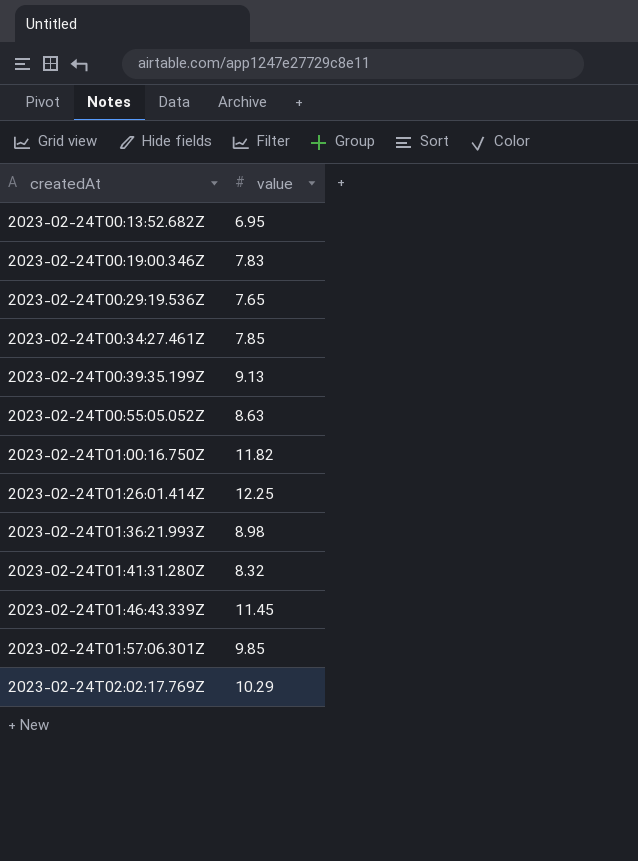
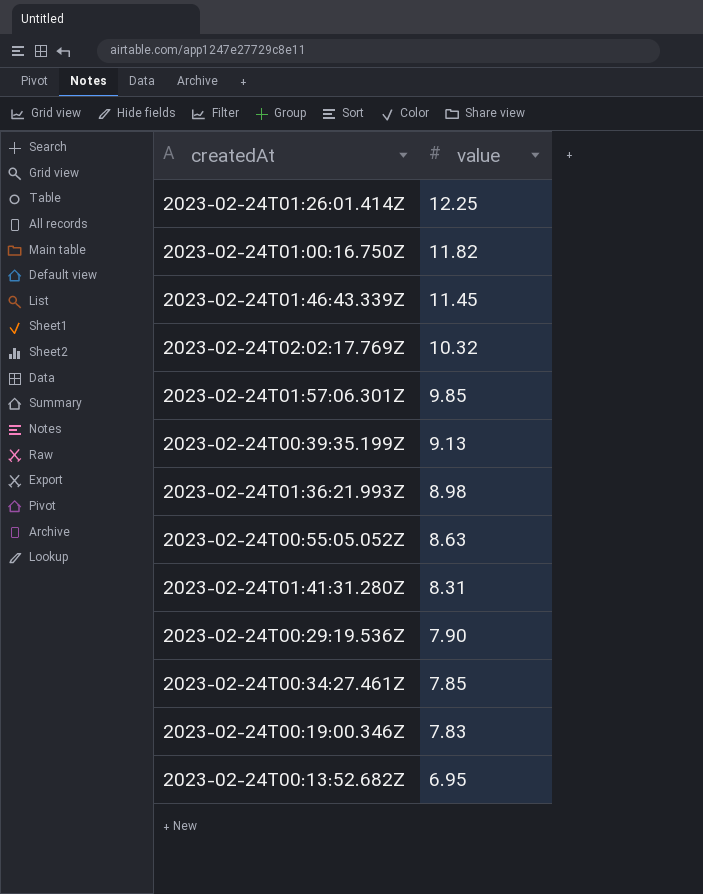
row order: createdAt ascending -> value descending
2023-02-24T02:02:17.769Z | value: 10.29 -> 10.32
2023-02-24T01:41:31.280Z | value: 8.32 -> 8.31
2023-02-24T00:29:19.536Z | value: 7.65 -> 7.90

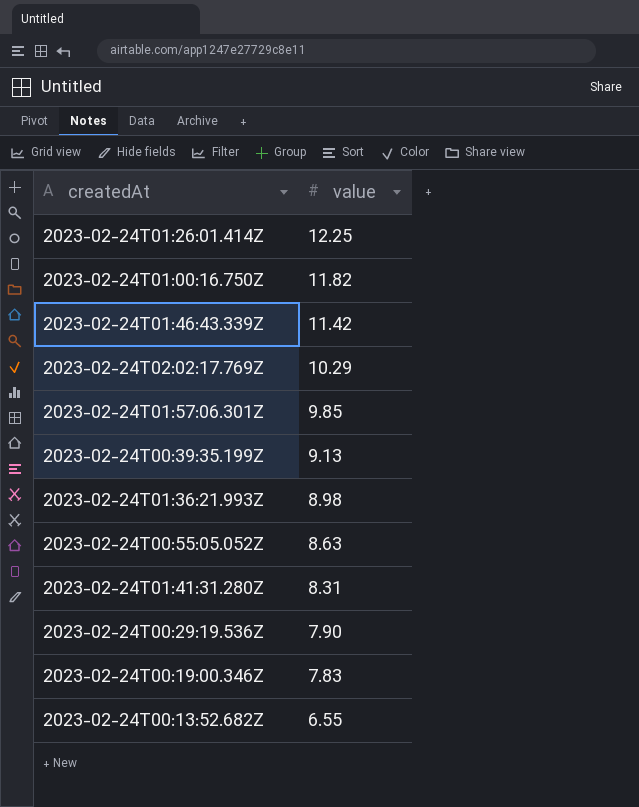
row 2023-02-24T00:34:27.461Z: 7.85 -> none
2023-02-24T01:46:43.339Z | value: 11.45 -> 11.42
2023-02-24T02:02:17.769Z | value: 10.32 -> 10.29
2023-02-24T00:13:52.682Z | value: 6.95 -> 6.55

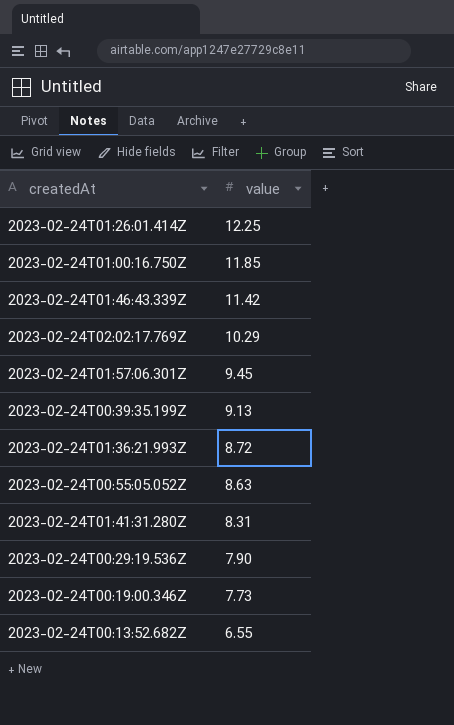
2023-02-24T01:00:16.750Z | value: 11.82 -> 11.85
2023-02-24T01:57:06.301Z | value: 9.85 -> 9.45
2023-02-24T01:36:21.993Z | value: 8.98 -> 8.72
2023-02-24T00:19:00.346Z | value: 7.83 -> 7.73

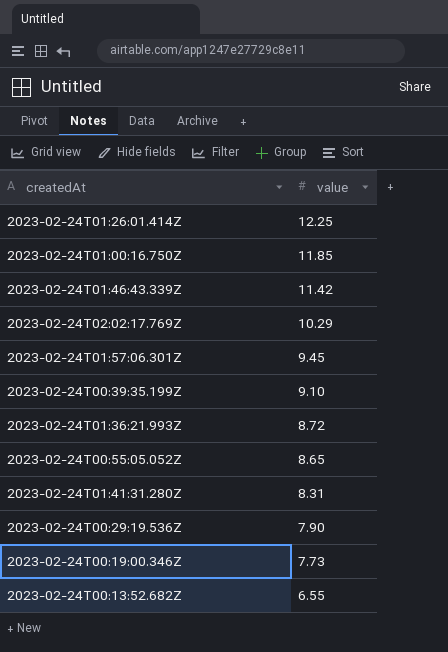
2023-02-24T00:39:35.199Z | value: 9.13 -> 9.10
2023-02-24T00:55:05.052Z | value: 8.63 -> 8.65

